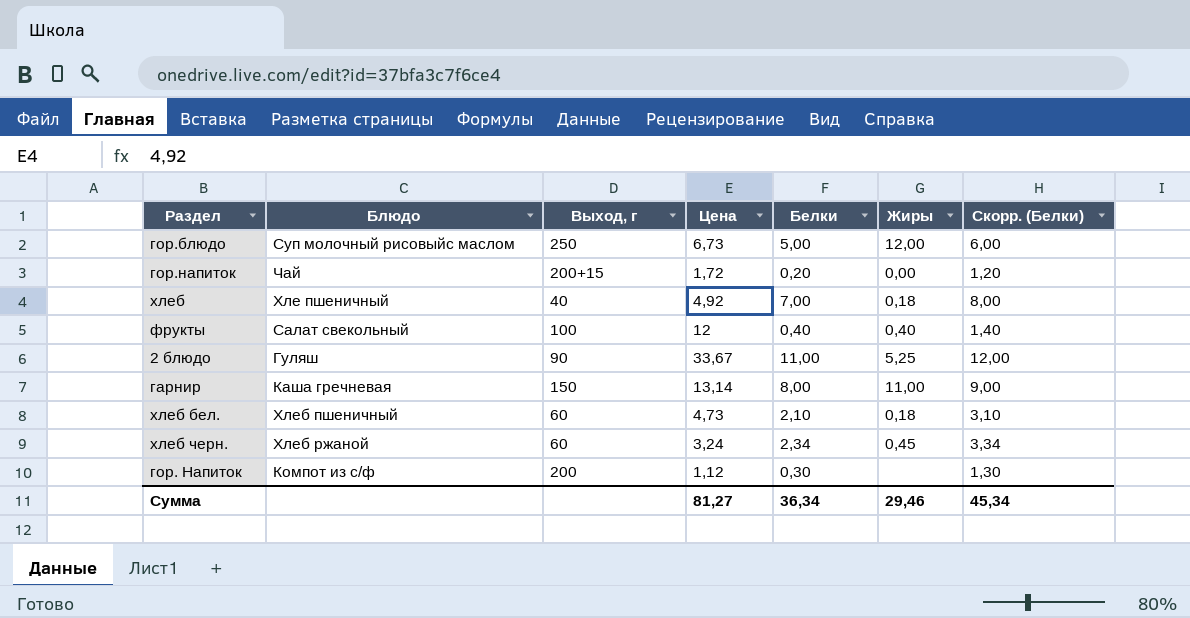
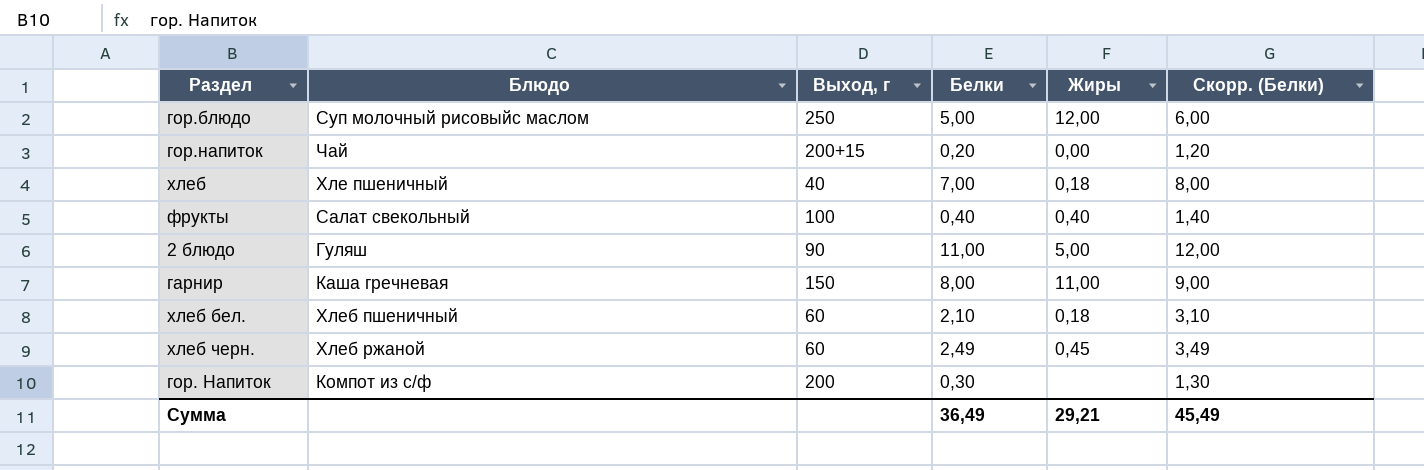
column Цена | position: 4 -> none
2 блюдо | Жиры: 5,25 -> 5,00
хлеб черн. | Белки: 2,34 -> 2,49
хлеб черн. | Скорр. (Белки): 3,34 -> 3,49
Сумма | Белки: 36,34 -> 36,49
Сумма | Жиры: 29,46 -> 29,21
Сумма | Скорр. (Белки): 45,34 -> 45,49

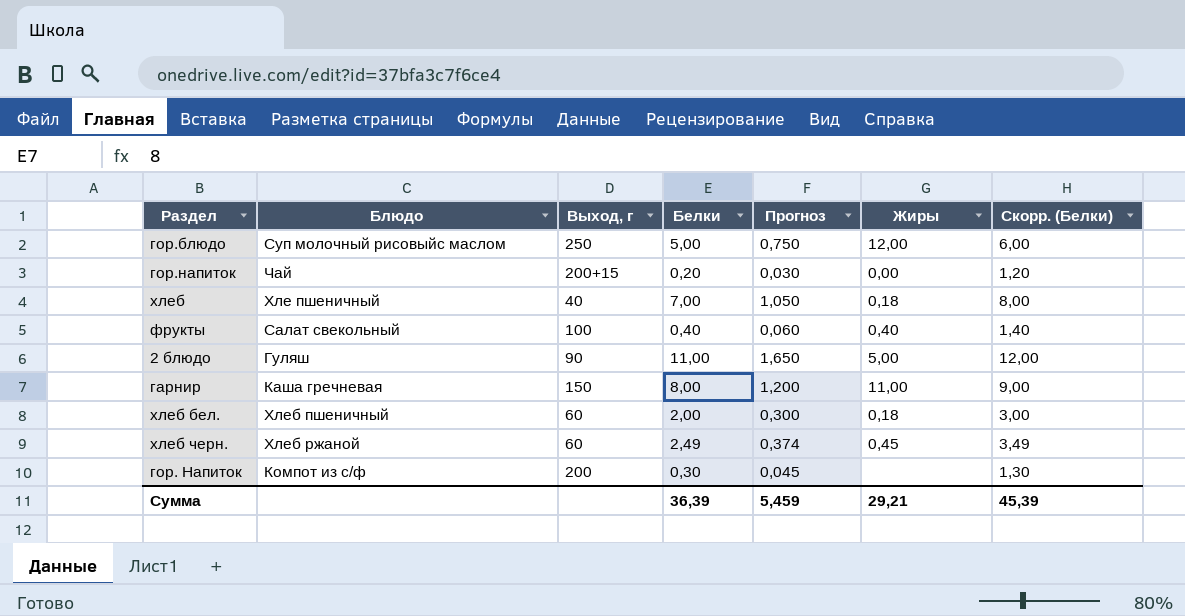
column Прогноз | formula: none -> [Белки] * 0,15
хлеб бел. | Белки: 2,10 -> 2,00
хлеб бел. | Скорр. (Белки): 3,10 -> 3,00
Сумма | Белки: 36,49 -> 36,39
Сумма | Скорр. (Белки): 45,49 -> 45,39

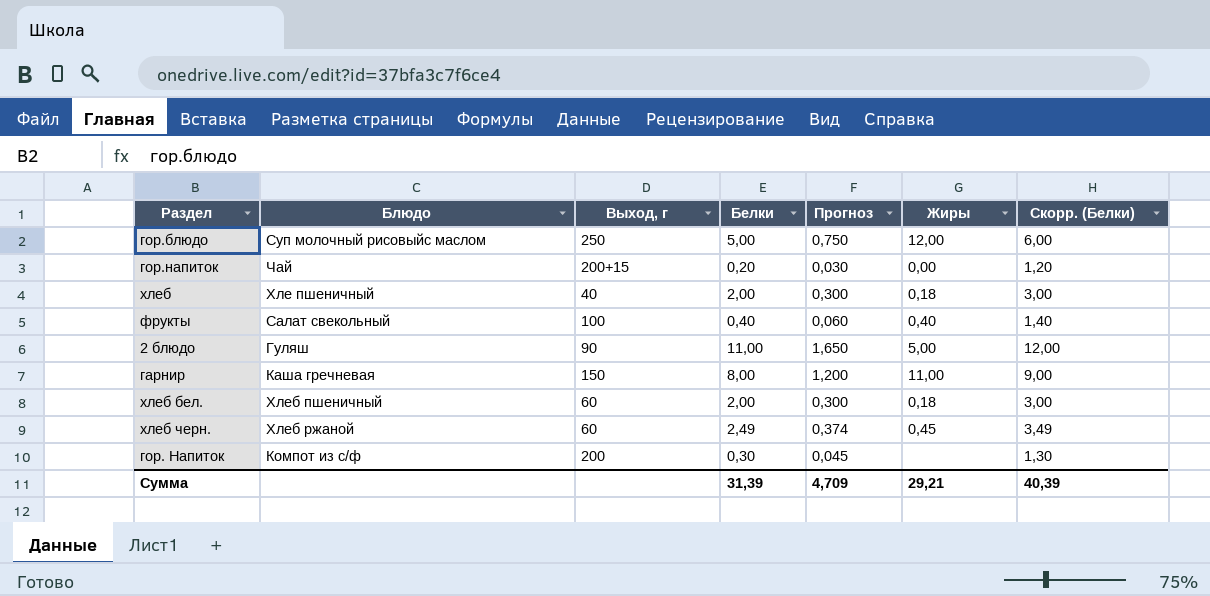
хлеб | Белки: 7,00 -> 2,00
хлеб | Прогноз: 1,050 -> 0,300
хлеб | Скорр. (Белки): 8,00 -> 3,00
Сумма | Белки: 36,39 -> 31,39
Сумма | Прогноз: 5,459 -> 4,709
Сумма | Скорр. (Белки): 45,39 -> 40,39

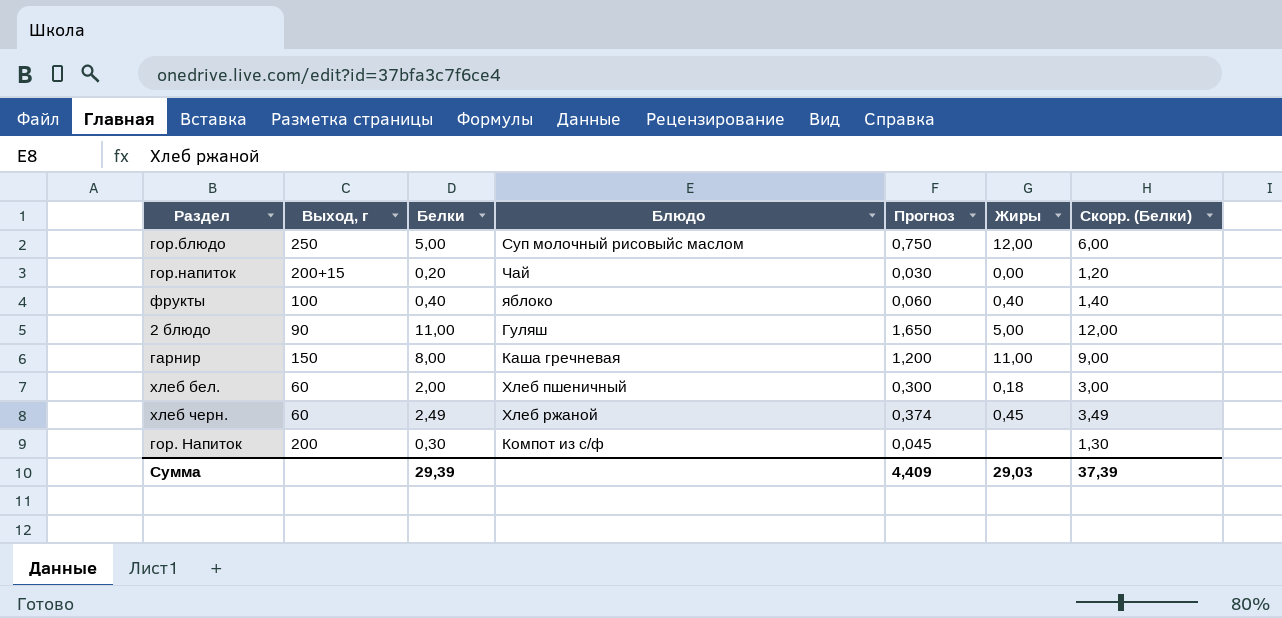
column Блюдо | position: 2 -> 4
row хлеб: Хле пшеничный | 40 | 2,00 | 0,300 | 0,18 | 3,00 -> none
фрукты | Блюдо: Салат свекольный -> яблоко
Сумма | Белки: 31,39 -> 29,39
Сумма | Прогноз: 4,709 -> 4,409
Сумма | Жиры: 29,21 -> 29,03
Сумма | Скорр. (Белки): 40,39 -> 37,39

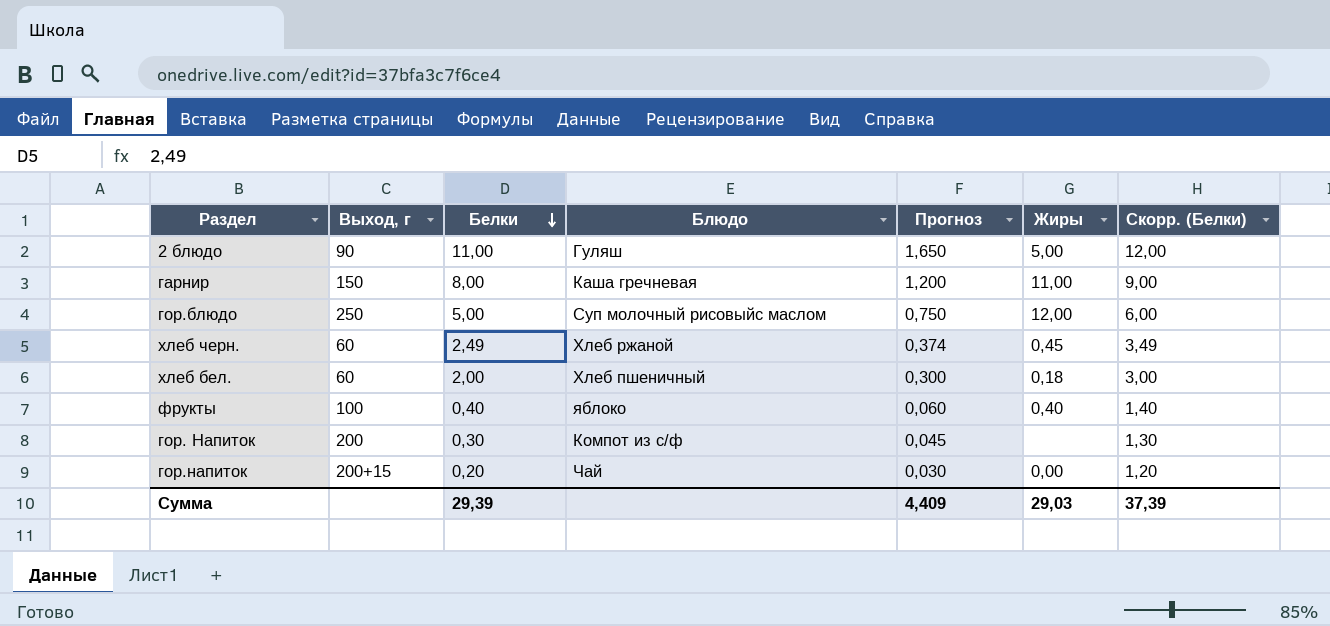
row order: none -> Белки descending

